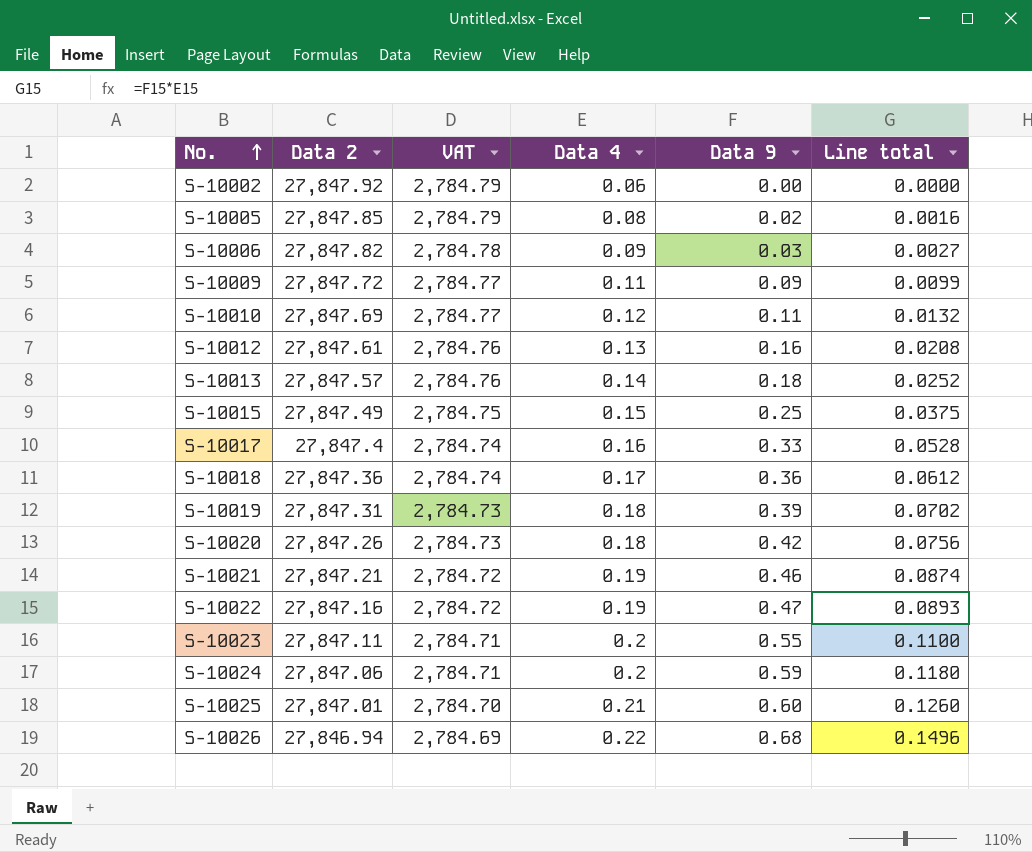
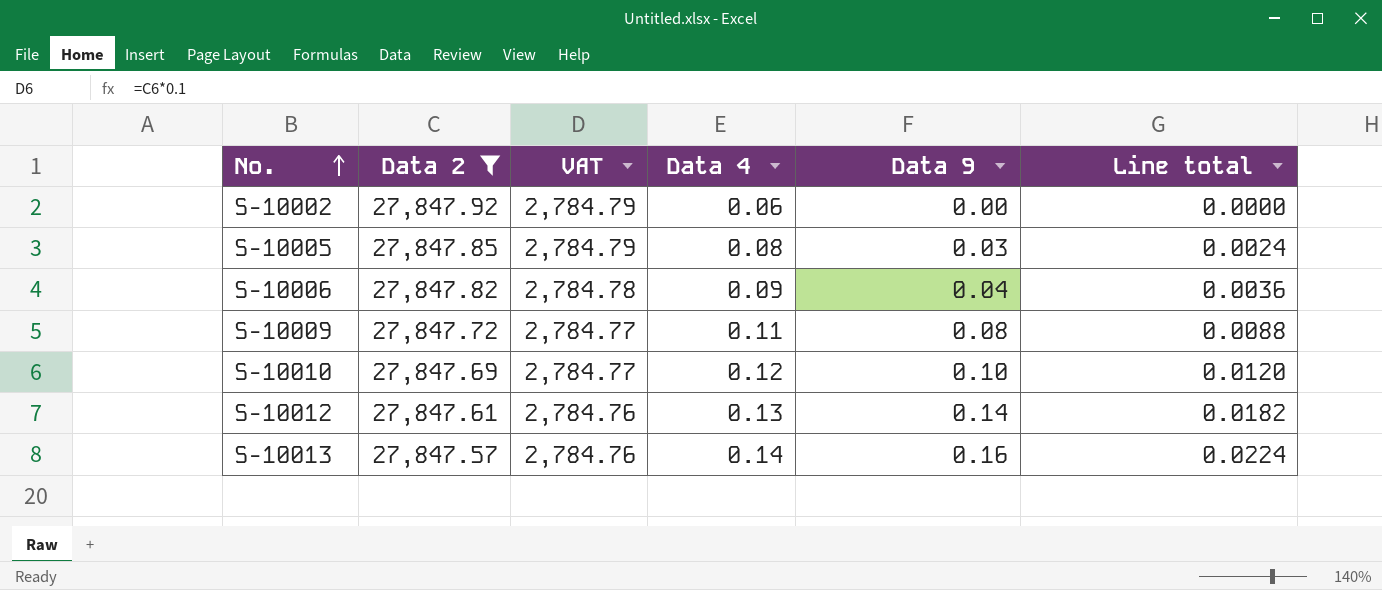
filter: none -> Data 2 >= 27,847.57
S-10005 | Data 9: 0.02 -> 0.03
S-10005 | Line total: 0.0016 -> 0.0024
S-10006 | Data 9: 0.03 -> 0.04
S-10006 | Line total: 0.0027 -> 0.0036
S-10009 | Data 9: 0.09 -> 0.08
S-10009 | Line total: 0.0099 -> 0.0088
S-10010 | Data 9: 0.11 -> 0.10
S-10010 | Line total: 0.0132 -> 0.0120
S-10012 | Data 9: 0.16 -> 0.14
S-10012 | Line total: 0.0208 -> 0.0182
S-10013 | Data 9: 0.18 -> 0.16
S-10013 | Line total: 0.0252 -> 0.0224

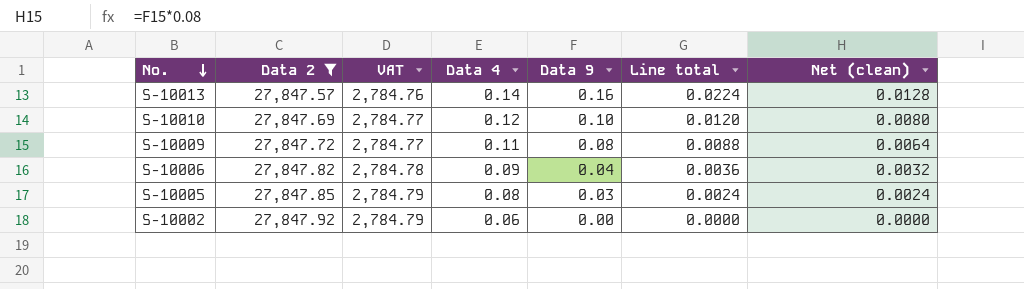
row order: No. ascending -> No. descending
column Net (clean) | formula: none -> [Data 9] * 0.08
row S-10012: 27,847.61 | 2,784.76 | 0.13 | 0.14 | 0.0182 -> none

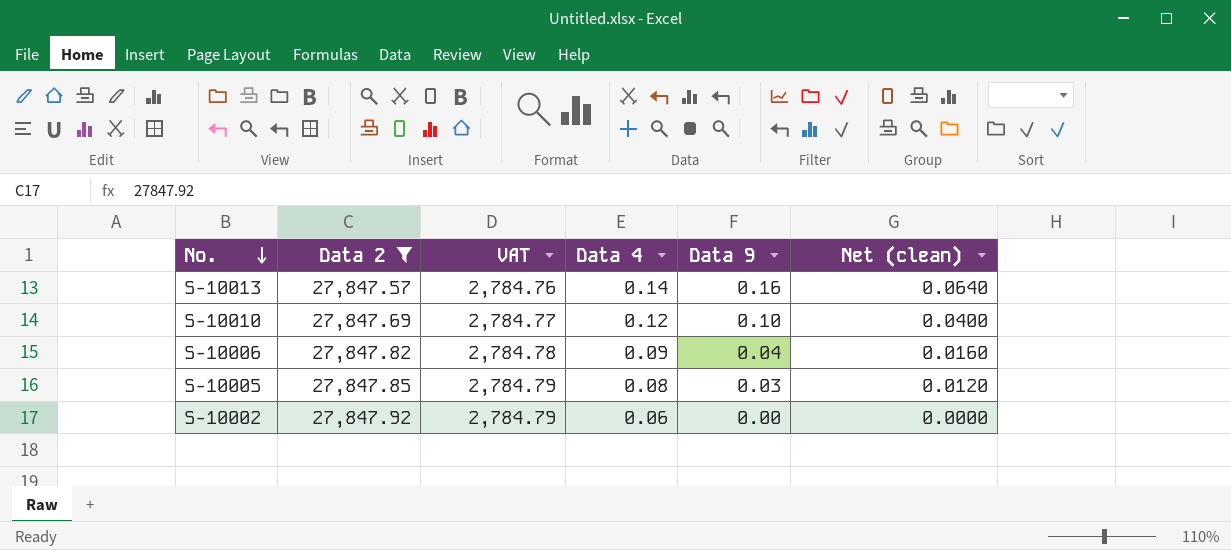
column Line total | formula: [Data 4] * [Data 9] -> none
column Net (clean) | formula: [Data 9] * 0.08 -> [Data 9] * 0.4
row S-10009: 27,847.72 | 2,784.77 | 0.11 | 0.08 | 0.0088 | 0.0064 -> none

